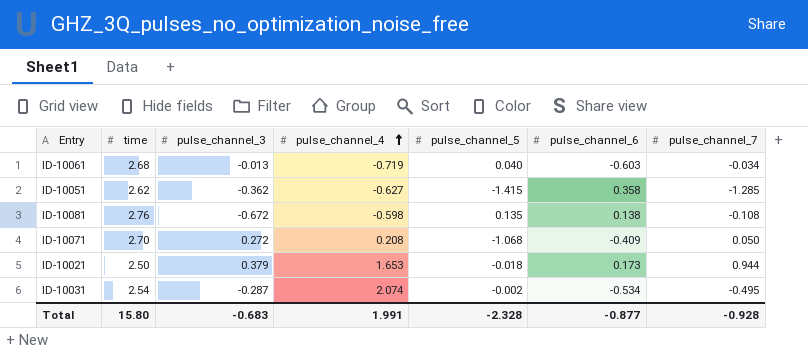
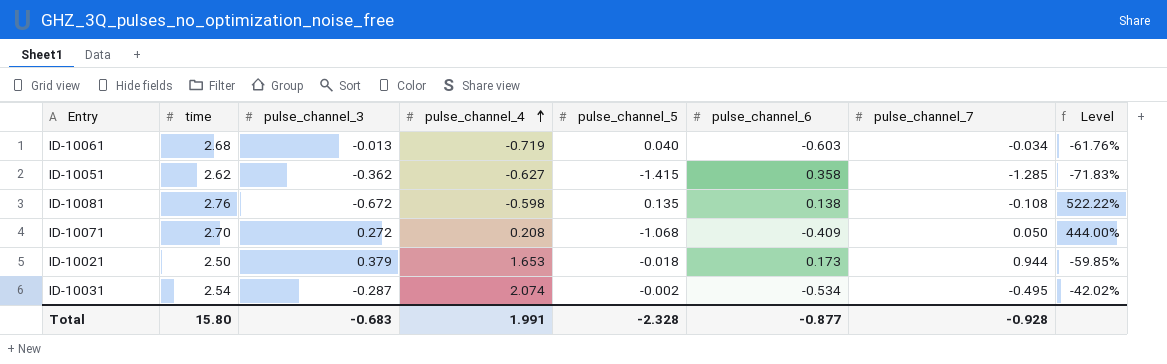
column Level | formula: none -> ([pulse_channel_3] - [pulse_channel_7]) / [pulse_channel_7]

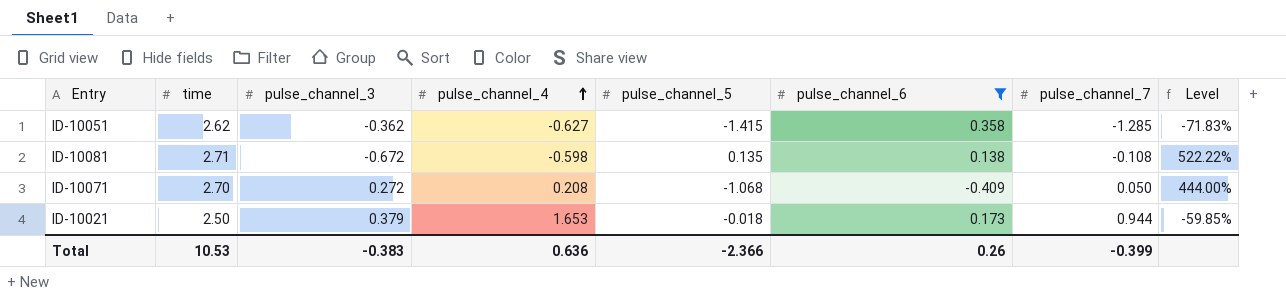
filter: none -> pulse_channel_6 >= -0.409
ID-10081 | time: 2.76 -> 2.71
Total | time: 15.80 -> 10.53
Total | pulse_channel_3: -0.683 -> -0.383
Total | pulse_channel_4: 1.991 -> 0.636
Total | pulse_channel_5: -2.328 -> -2.366
Total | pulse_channel_6: -0.877 -> 0.26
Total | pulse_channel_7: -0.928 -> -0.399

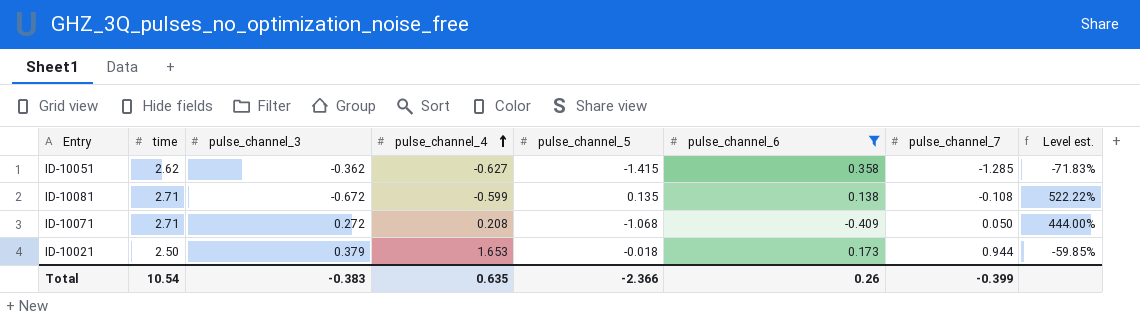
column name: Level -> Level est.
ID-10081 | pulse_channel_4: -0.598 -> -0.599
ID-10071 | time: 2.70 -> 2.71
Total | time: 10.53 -> 10.54
Total | pulse_channel_4: 0.636 -> 0.635

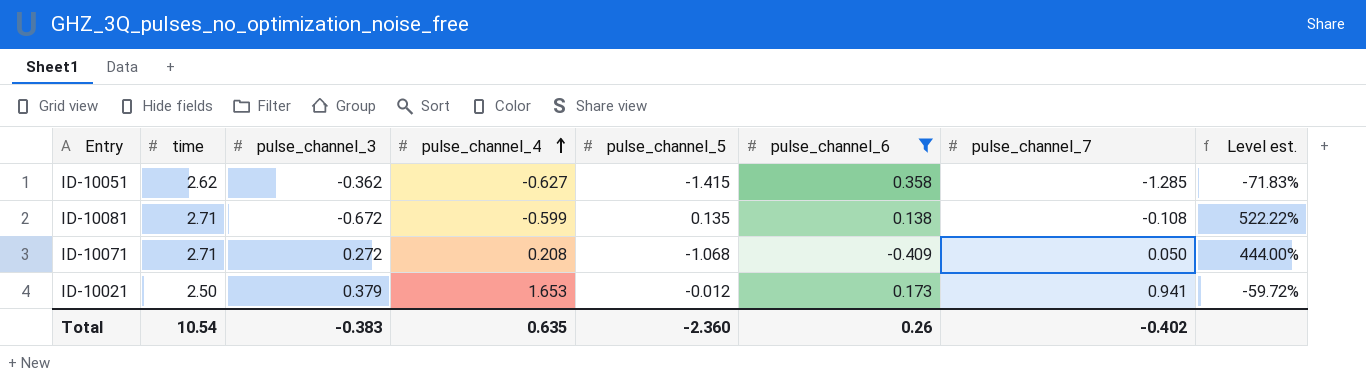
ID-10021 | pulse_channel_5: -0.018 -> -0.012
ID-10021 | pulse_channel_7: 0.944 -> 0.941
ID-10021 | Level est.: -59.85% -> -59.72%
Total | pulse_channel_5: -2.366 -> -2.360
Total | pulse_channel_7: -0.399 -> -0.402

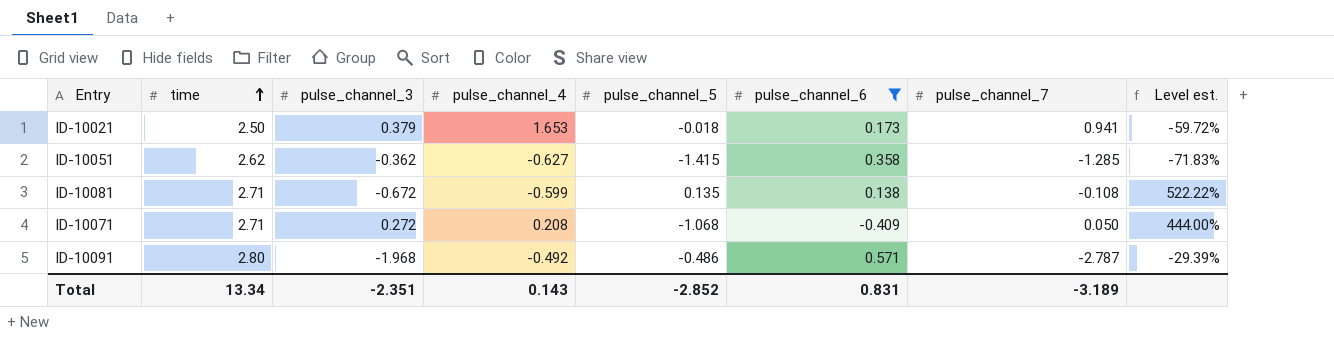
row order: pulse_channel_4 ascending -> time ascending
ID-10021 | pulse_channel_5: -0.012 -> -0.018
row ID-10091: none -> 2.80 | -1.968 | -0.492 | -0.486 | 0.571 | -2.787 | -29.39%
Total | time: 10.54 -> 13.34
Total | pulse_channel_3: -0.383 -> -2.351
Total | pulse_channel_4: 0.635 -> 0.143
Total | pulse_channel_5: -2.360 -> -2.852
Total | pulse_channel_6: 0.26 -> 0.831
Total | pulse_channel_7: -0.402 -> -3.189

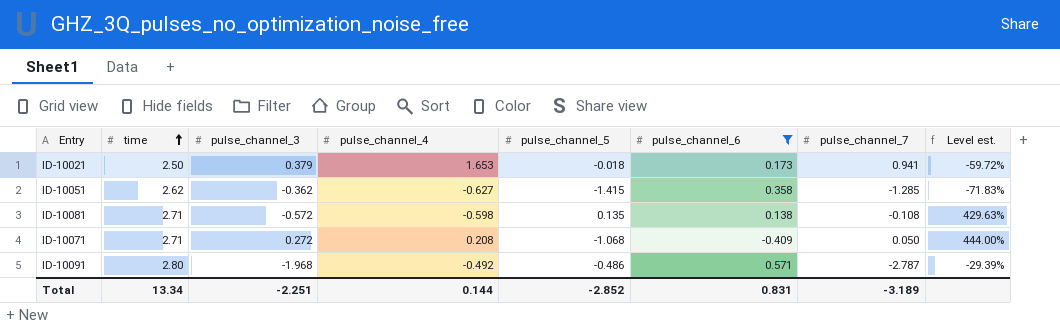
ID-10081 | pulse_channel_3: -0.672 -> -0.572
ID-10081 | pulse_channel_4: -0.599 -> -0.598
ID-10081 | Level est.: 522.22% -> 429.63%
Total | pulse_channel_3: -2.351 -> -2.251
Total | pulse_channel_4: 0.143 -> 0.144

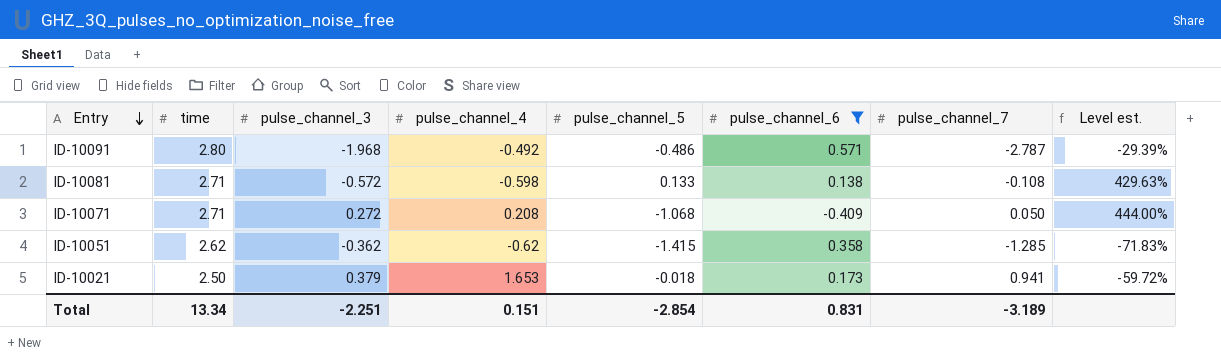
row order: time ascending -> Entry descending
ID-10081 | pulse_channel_5: 0.135 -> 0.133
ID-10051 | pulse_channel_4: -0.627 -> -0.62
Total | pulse_channel_4: 0.144 -> 0.151
Total | pulse_channel_5: -2.852 -> -2.854

